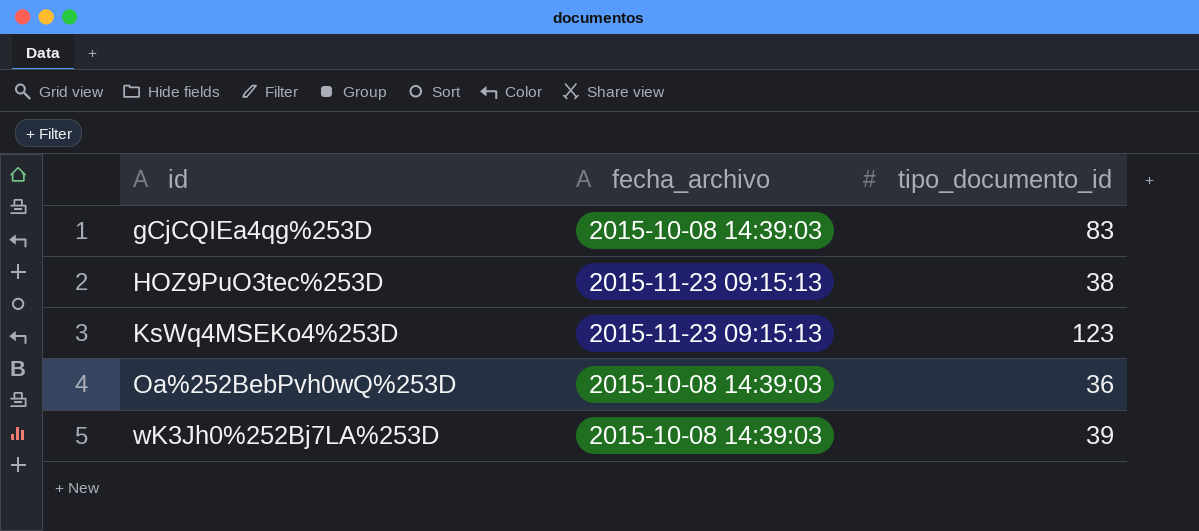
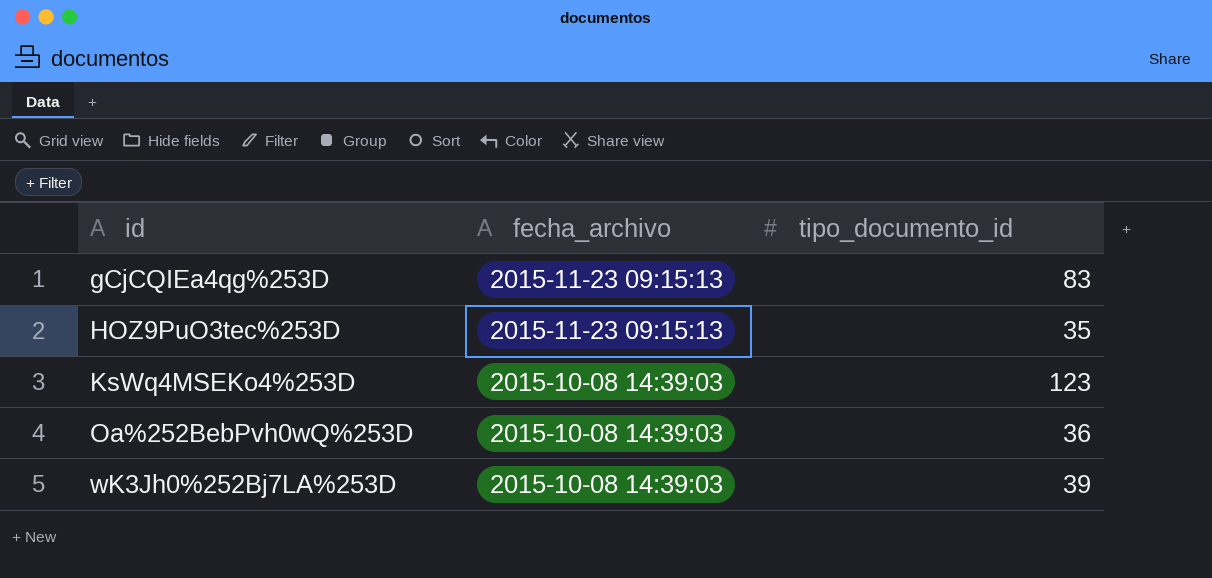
gCjCQIEa4qg%253D | fecha_archivo: 2015-10-08 14:39:03 -> 2015-11-23 09:15:13
HOZ9PuO3tec%253D | tipo_documento_id: 38 -> 35
KsWq4MSEKo4%253D | fecha_archivo: 2015-11-23 09:15:13 -> 2015-10-08 14:39:03

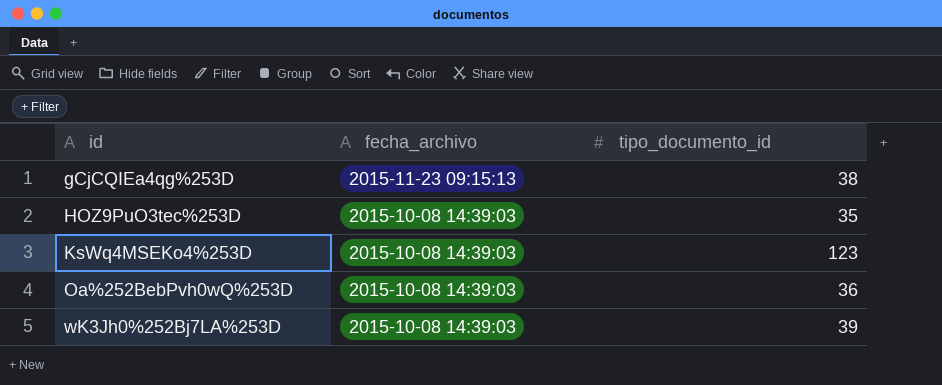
gCjCQIEa4qg%253D | tipo_documento_id: 83 -> 38
HOZ9PuO3tec%253D | fecha_archivo: 2015-11-23 09:15:13 -> 2015-10-08 14:39:03

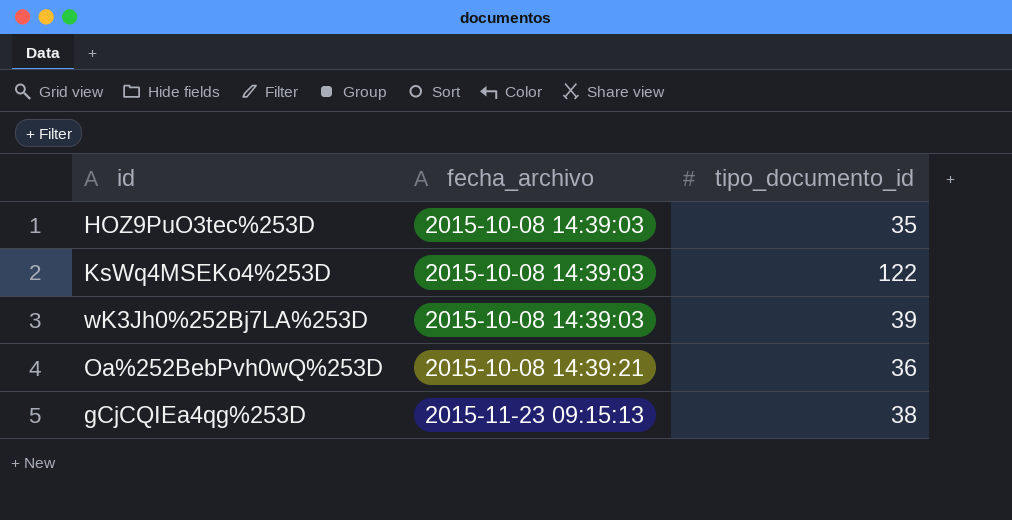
row order: id ascending -> fecha_archivo ascending
KsWq4MSEKo4%253D | tipo_documento_id: 123 -> 122
Oa%252BebPvh0wQ%253D | fecha_archivo: 2015-10-08 14:39:03 -> 2015-10-08 14:39:21

